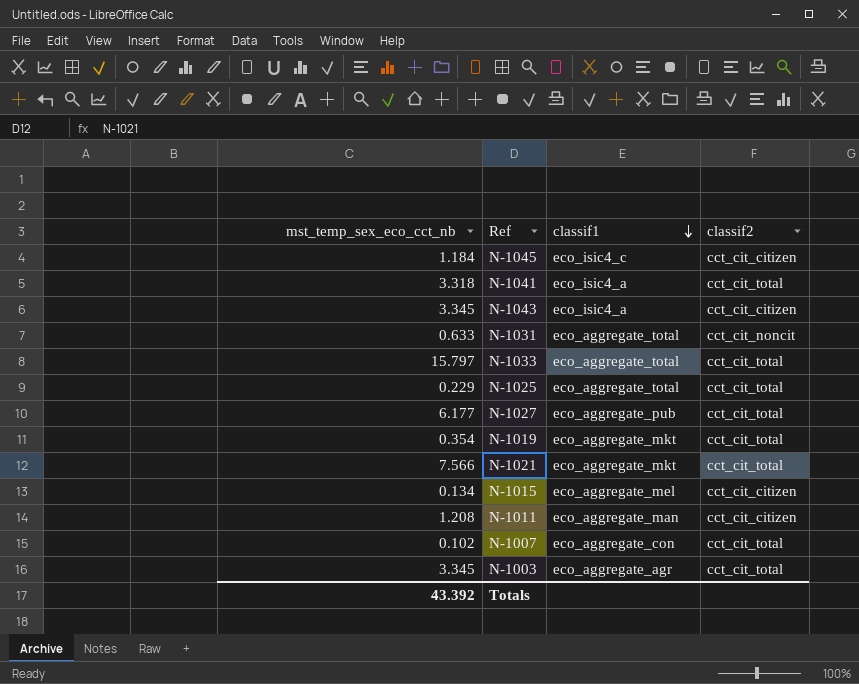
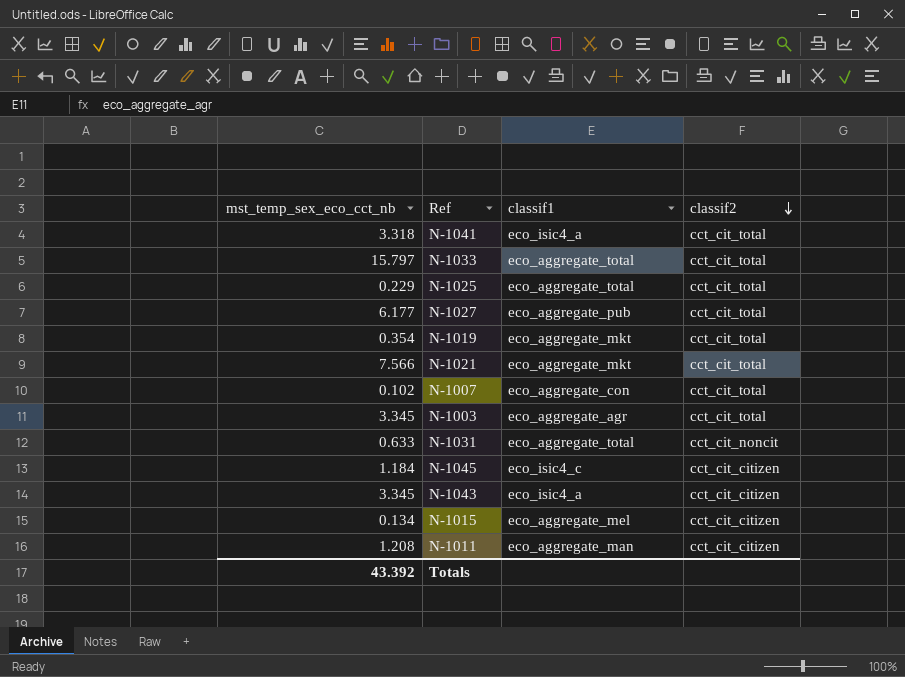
row order: classif1 descending -> classif2 descending

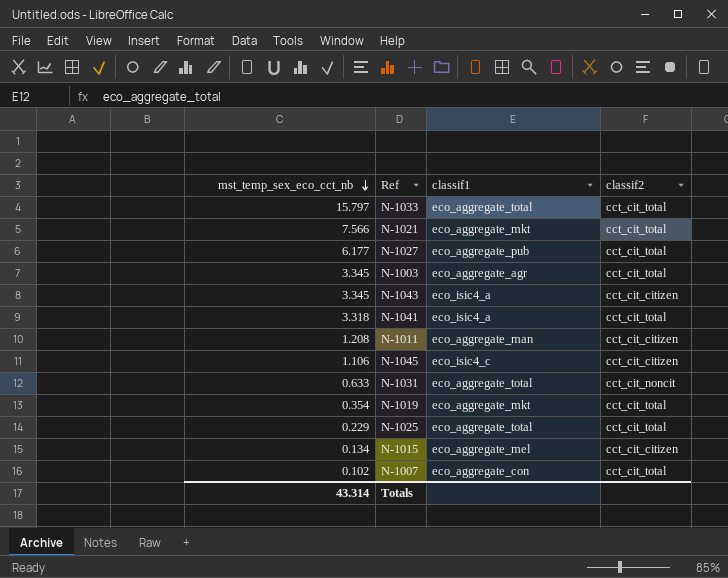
row order: classif2 descending -> mst_temp_sex_eco_cct_nb descending
N-1045 | mst_temp_sex_eco_cct_nb: 1.184 -> 1.106
Totals | mst_temp_sex_eco_cct_nb: 43.392 -> 43.314

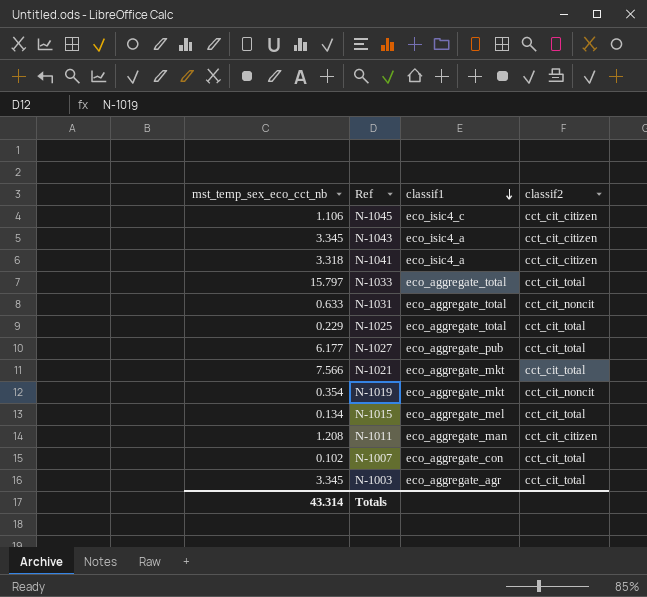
row order: mst_temp_sex_eco_cct_nb descending -> classif1 descending
N-1041 | classif2: cct_cit_total -> cct_cit_citizen
N-1019 | classif2: cct_cit_total -> cct_cit_noncit
N-1015 | classif2: cct_cit_citizen -> cct_cit_total

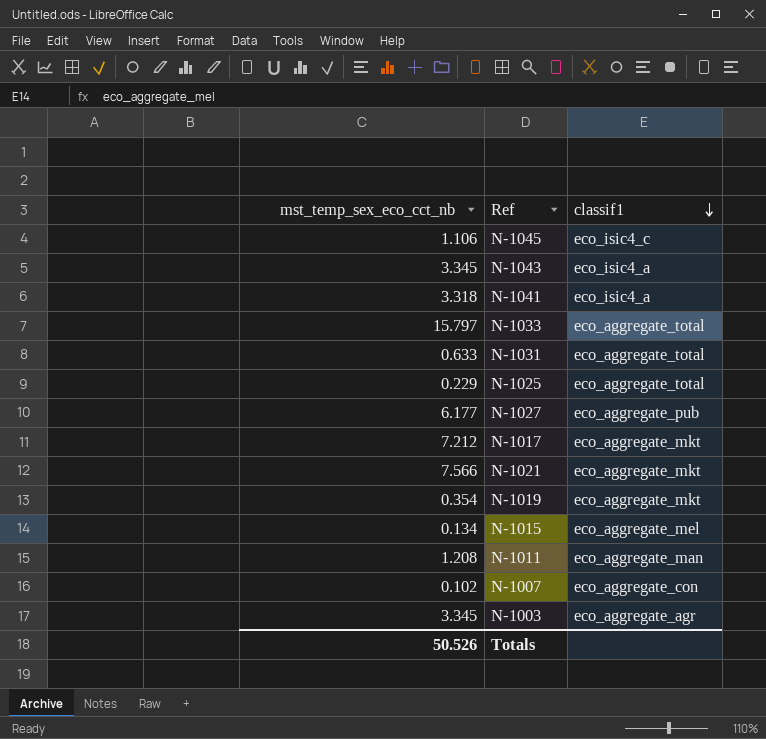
column classif2 | position: 4 -> none
row N-1017: none -> 7.212 | eco_aggregate_mkt
Totals | mst_temp_sex_eco_cct_nb: 43.314 -> 50.526

